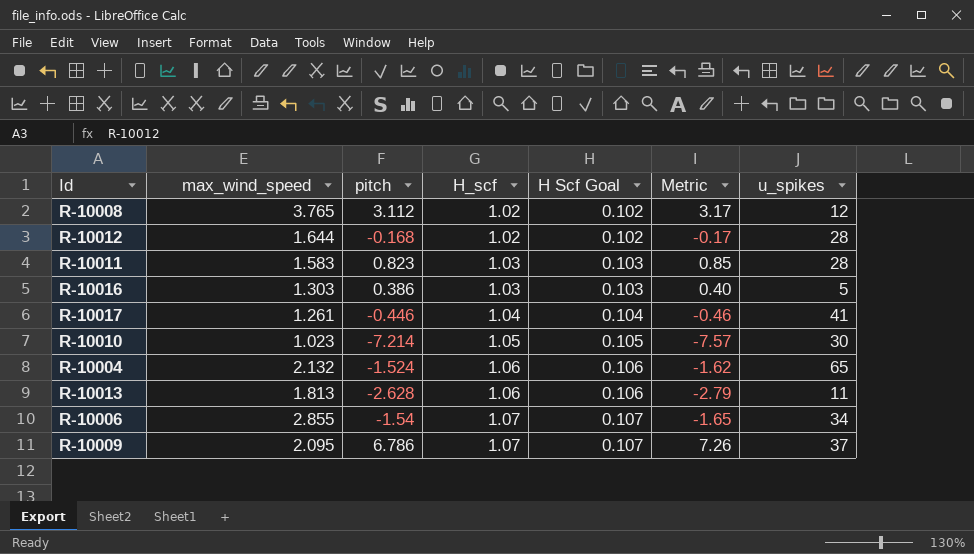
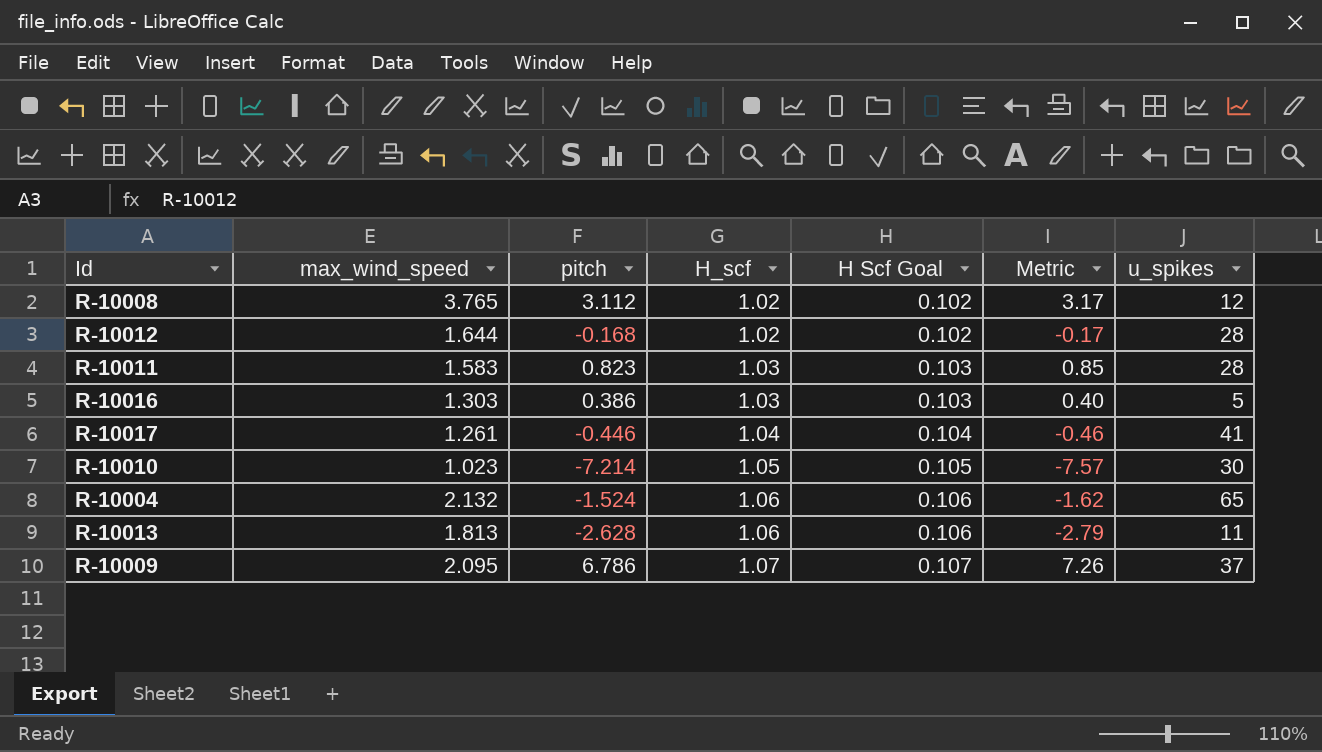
row R-10006: 2.855 | -1.54 | 1.07 | 0.107 | -1.65 | 34 -> none

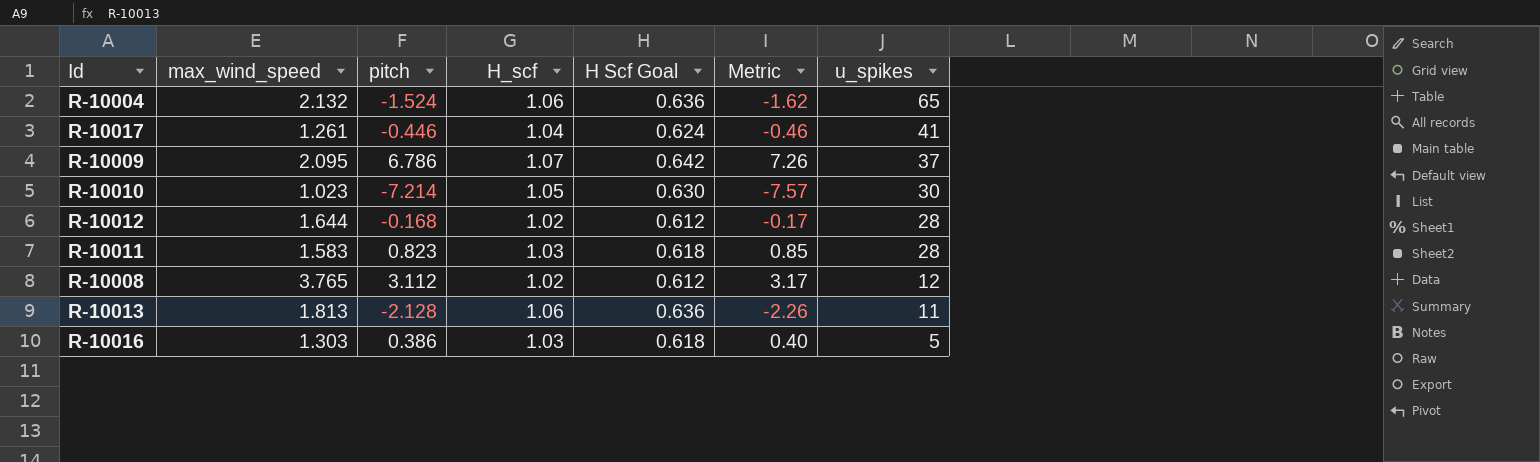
row order: H_scf ascending -> u_spikes descending
column H Scf Goal | formula: [H_scf] * 0.1 -> [H_scf] * 0.6
R-10013 | pitch: -2.628 -> -2.128
R-10013 | Metric: -2.79 -> -2.26

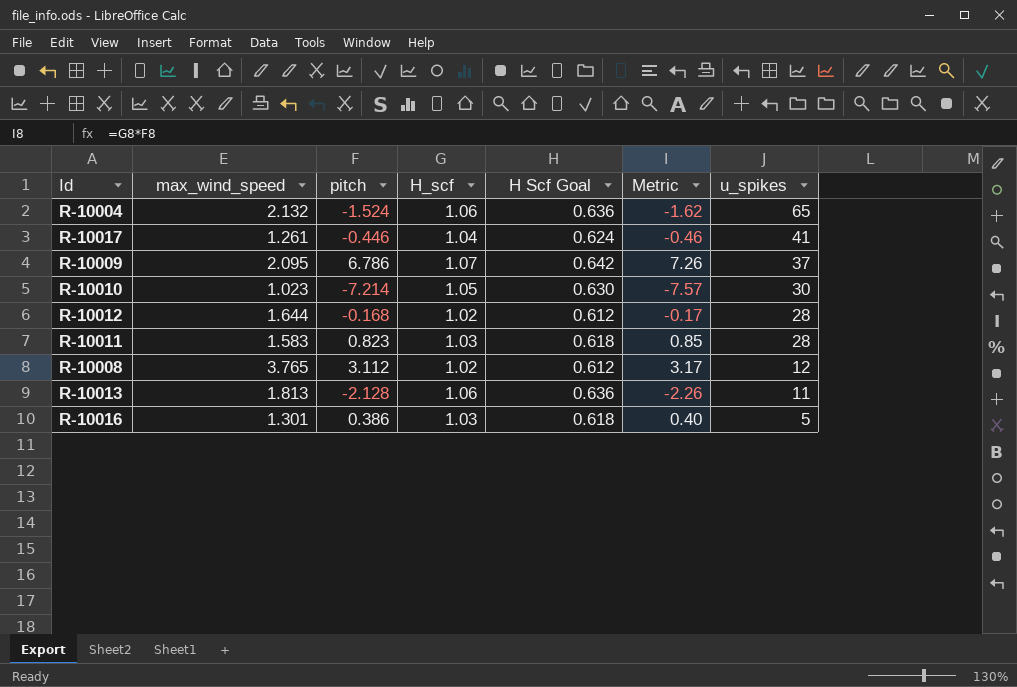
R-10016 | max_wind_speed: 1.303 -> 1.301

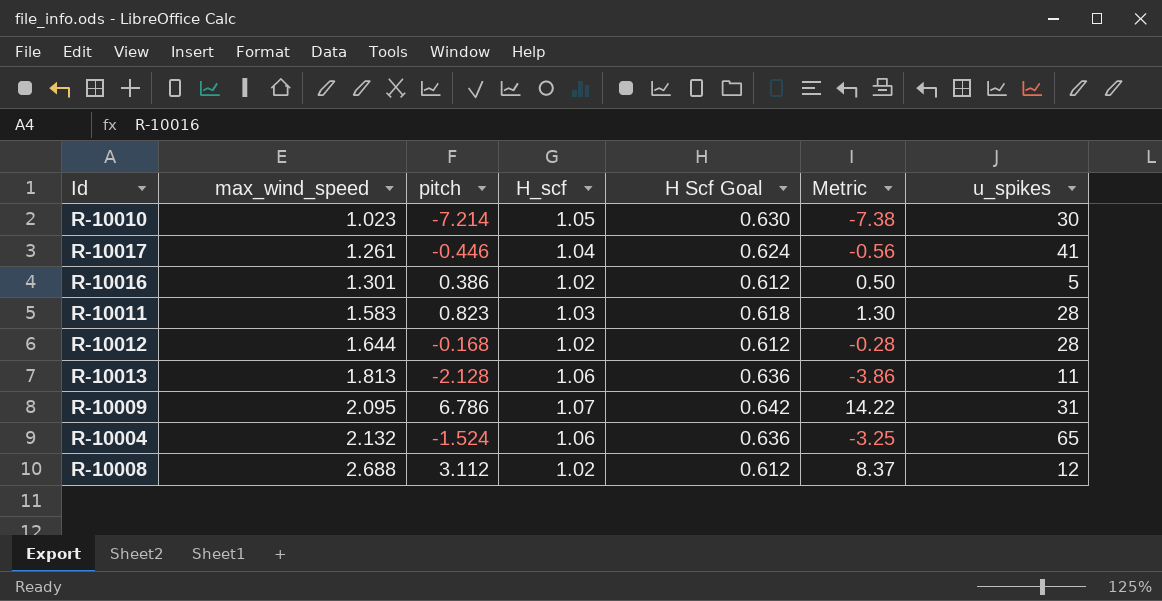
row order: u_spikes descending -> max_wind_speed ascending
column Metric | formula: [pitch] * [H_scf] -> [max_wind_speed] * [pitch]
R-10016 | H_scf: 1.03 -> 1.02
R-10016 | H Scf Goal: 0.618 -> 0.612
R-10009 | u_spikes: 37 -> 31
R-10008 | max_wind_speed: 3.765 -> 2.688

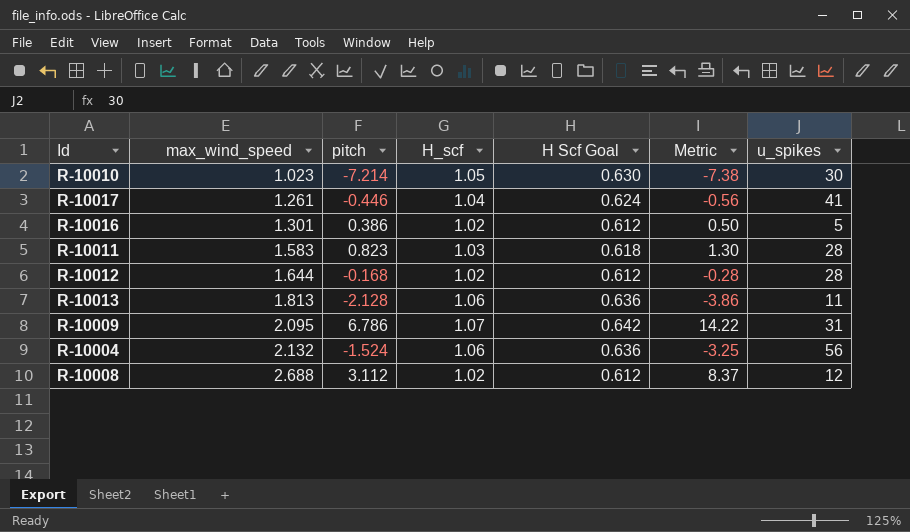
R-10004 | u_spikes: 65 -> 56

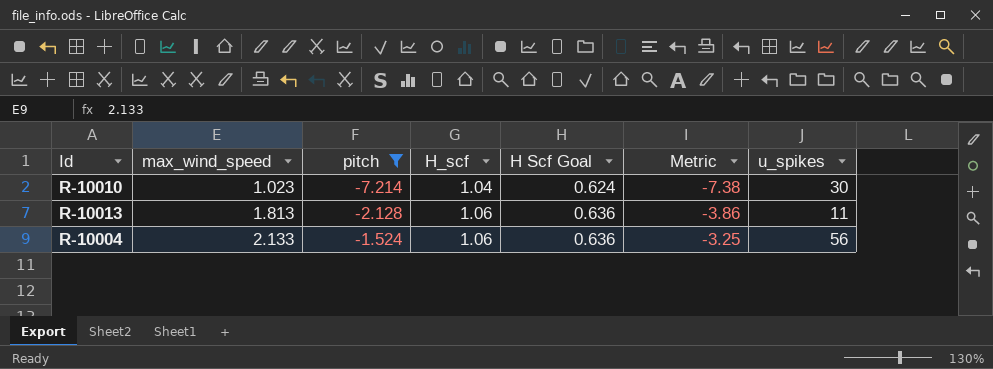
filter: none -> pitch <= -1.524
R-10010 | H_scf: 1.05 -> 1.04
R-10010 | H Scf Goal: 0.630 -> 0.624
R-10004 | max_wind_speed: 2.132 -> 2.133

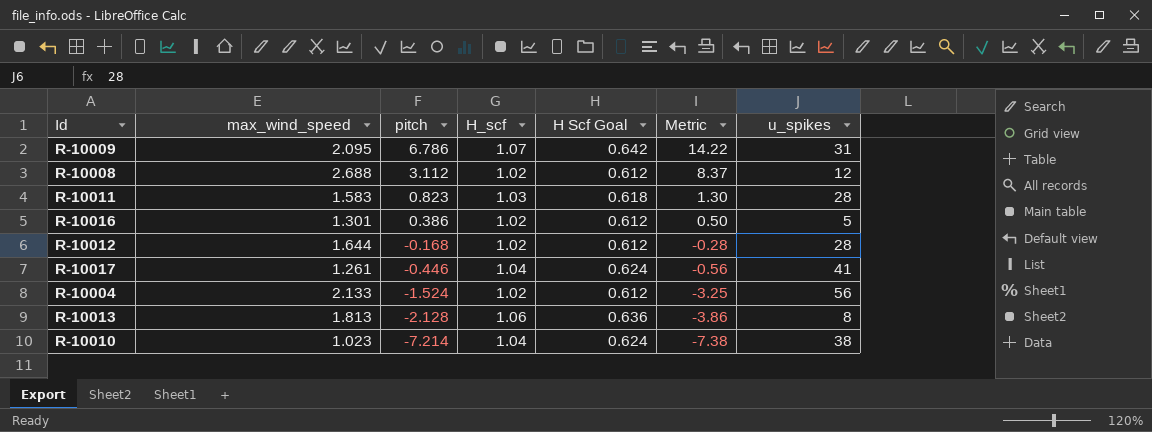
filter: pitch <= -1.524 -> none
row order: max_wind_speed ascending -> pitch descending
R-10004 | H_scf: 1.06 -> 1.02
R-10004 | H Scf Goal: 0.636 -> 0.612
R-10013 | u_spikes: 11 -> 8
R-10010 | u_spikes: 30 -> 38

